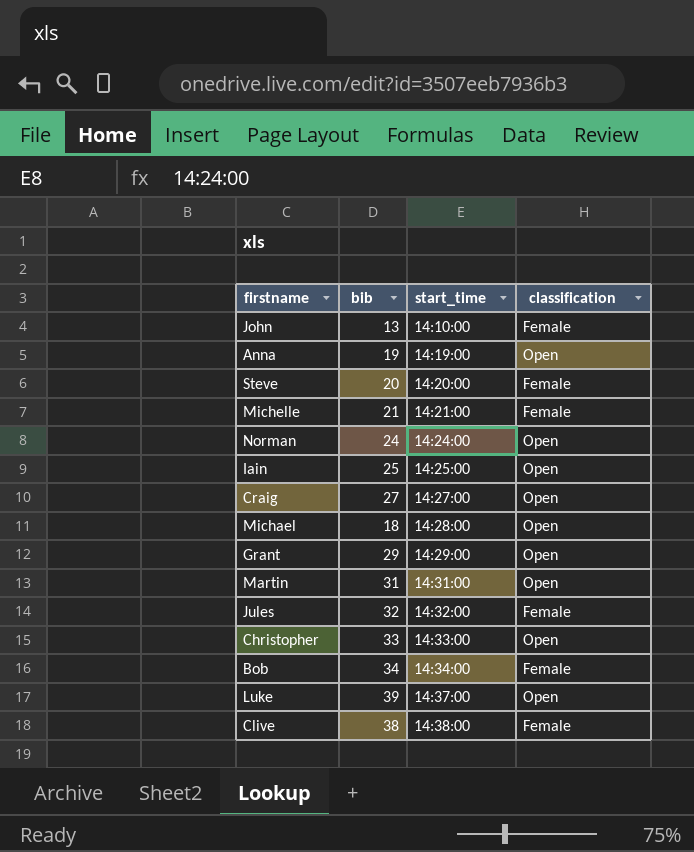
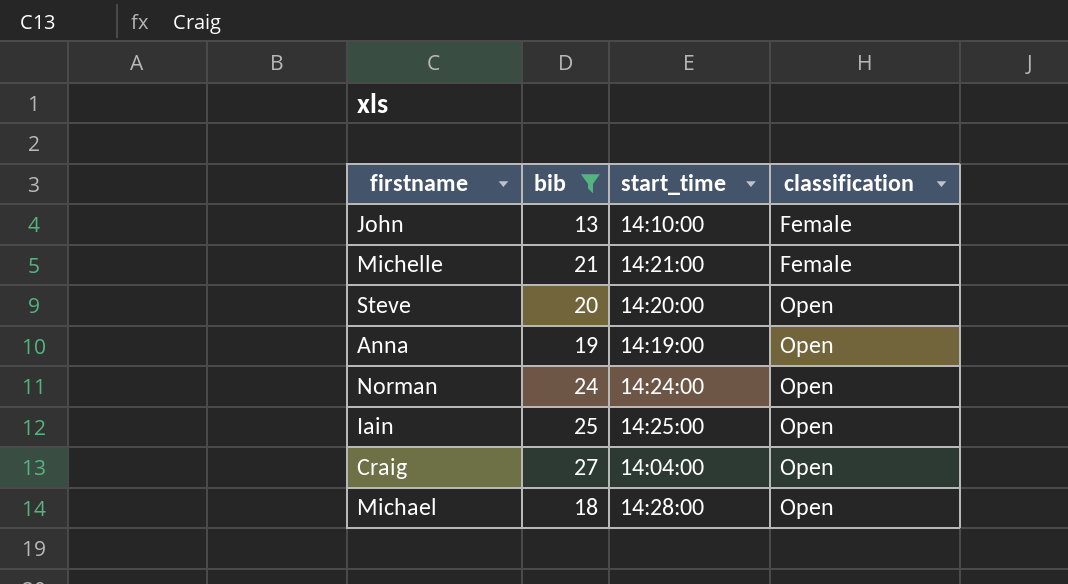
filter: none -> bib <= 27
row order: start_time ascending -> classification ascending
Steve | classification: Female -> Open
Craig | start_time: 14:27:00 -> 14:04:00

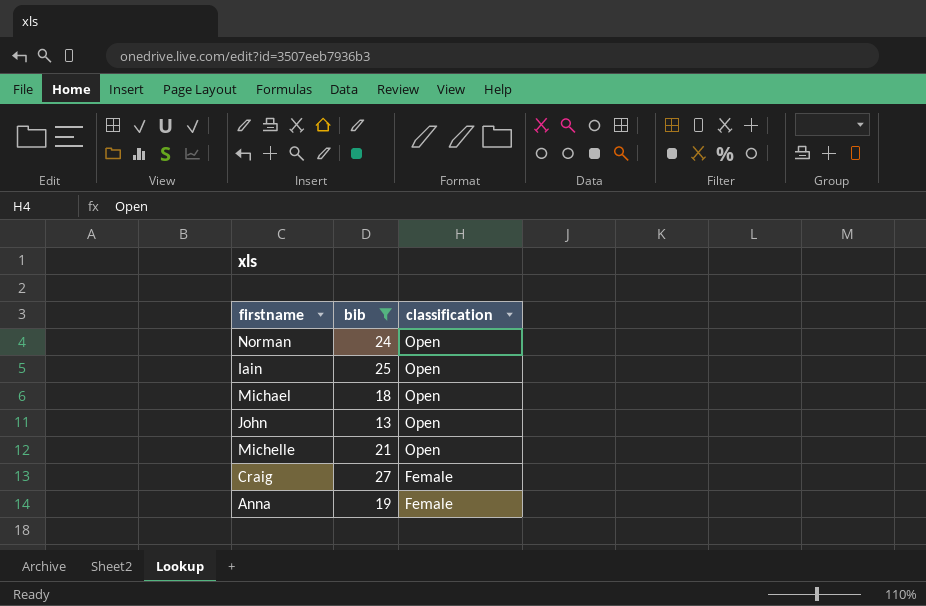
row order: classification ascending -> classification descending
column start_time | position: 3 -> none
row Steve: 20 | 14:20:00 | Open -> none
John | classification: Female -> Open
Michelle | classification: Female -> Open
Craig | classification: Open -> Female
Anna | classification: Open -> Female

